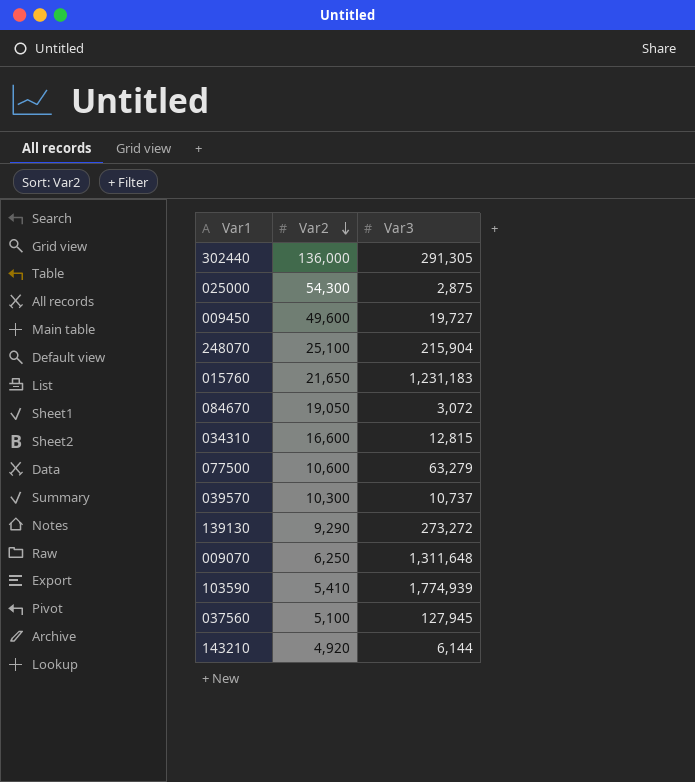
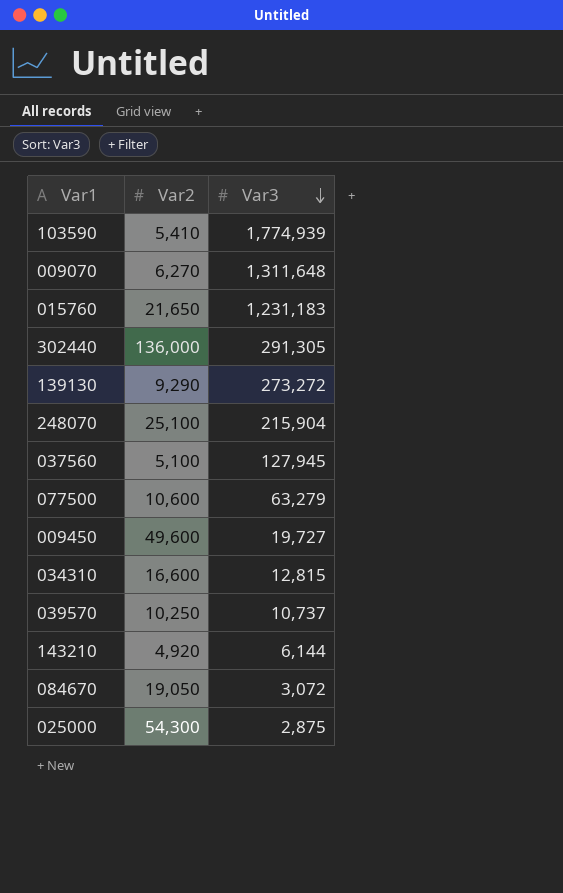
row order: Var2 descending -> Var3 descending
009070 | Var2: 6,250 -> 6,270
039570 | Var2: 10,300 -> 10,250

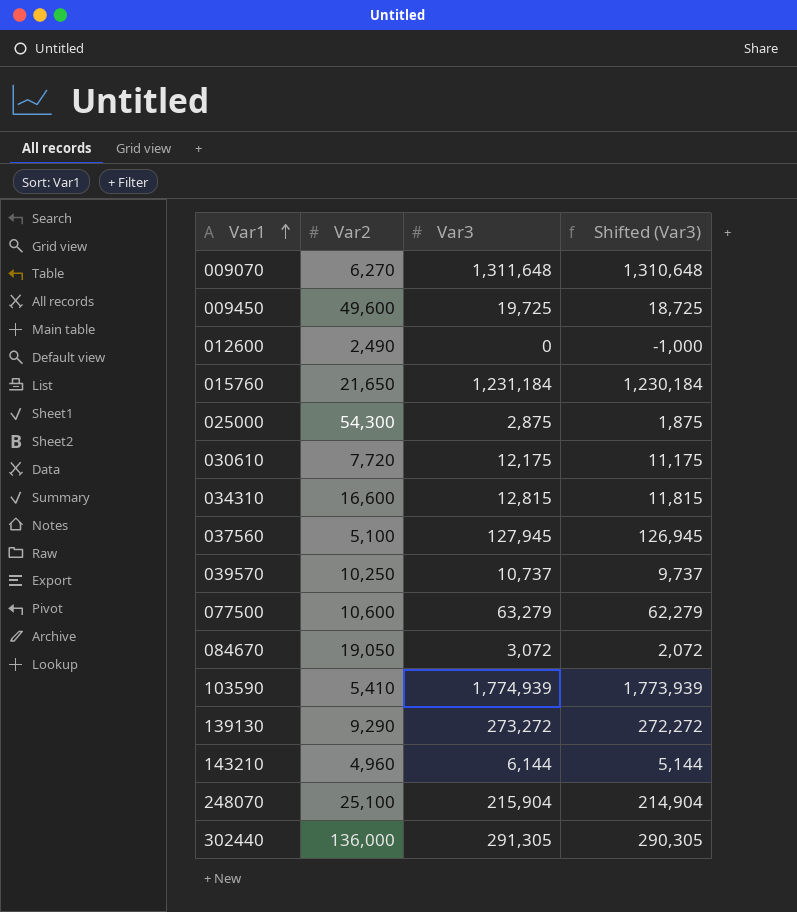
row order: Var3 descending -> Var1 ascending
column Shifted (Var3) | formula: none -> [Var3] - 1000
009450 | Var3: 19,727 -> 19,725
row 012600: none -> 2,490 | 0 | -1,000
015760 | Var3: 1,231,183 -> 1,231,184
row 030610: none -> 7,720 | 12,175 | 11,175
143210 | Var2: 4,920 -> 4,960

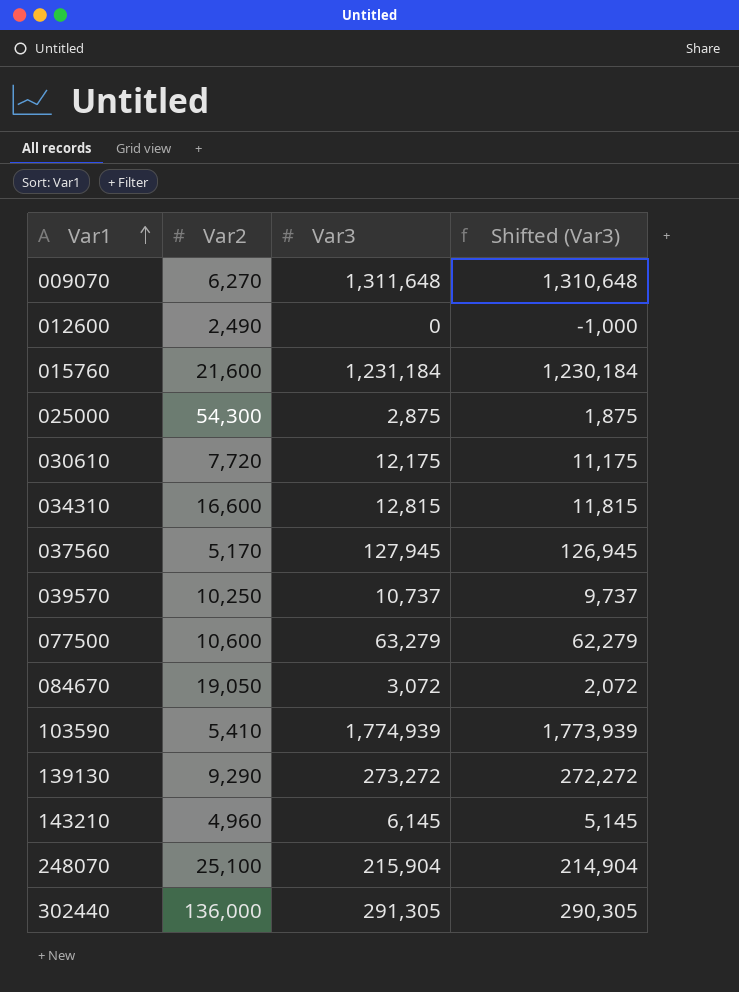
row 009450: 49,600 | 19,725 | 18,725 -> none
015760 | Var2: 21,650 -> 21,600
037560 | Var2: 5,100 -> 5,170
143210 | Var3: 6,144 -> 6,145
143210 | Shifted (Var3): 5,144 -> 5,145

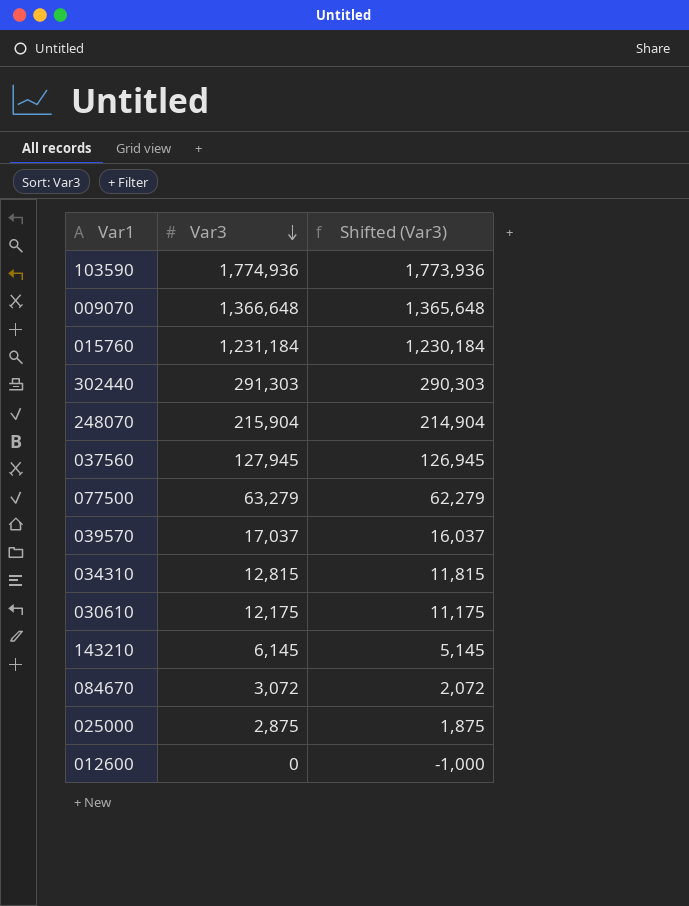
row order: Var1 ascending -> Var3 descending
column Var2 | position: 2 -> none
row 139130: 9,290 | 273,272 | 272,272 -> none
103590 | Var3: 1,774,939 -> 1,774,936
103590 | Shifted (Var3): 1,773,939 -> 1,773,936
009070 | Var3: 1,311,648 -> 1,366,648
009070 | Shifted (Var3): 1,310,648 -> 1,365,648
302440 | Var3: 291,305 -> 291,303
302440 | Shifted (Var3): 290,305 -> 290,303
039570 | Var3: 10,737 -> 17,037
039570 | Shifted (Var3): 9,737 -> 16,037

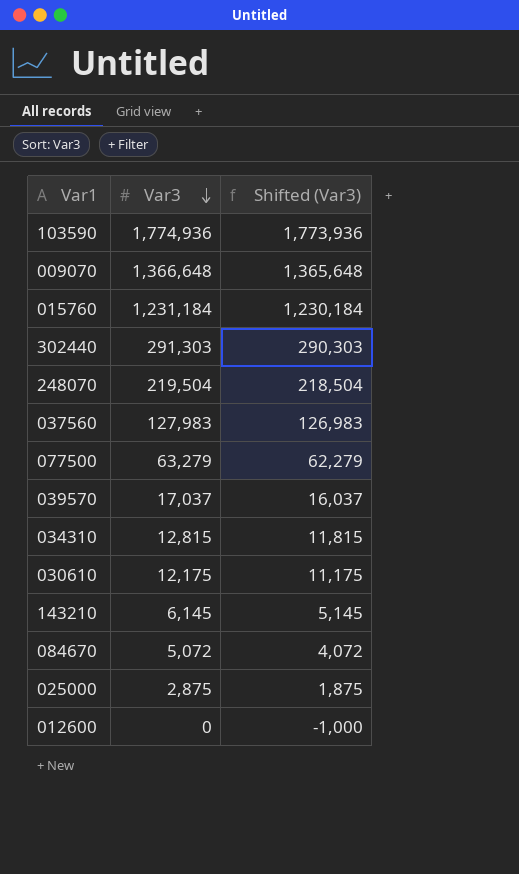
248070 | Var3: 215,904 -> 219,504
248070 | Shifted (Var3): 214,904 -> 218,504
037560 | Var3: 127,945 -> 127,983
037560 | Shifted (Var3): 126,945 -> 126,983
084670 | Var3: 3,072 -> 5,072
084670 | Shifted (Var3): 2,072 -> 4,072

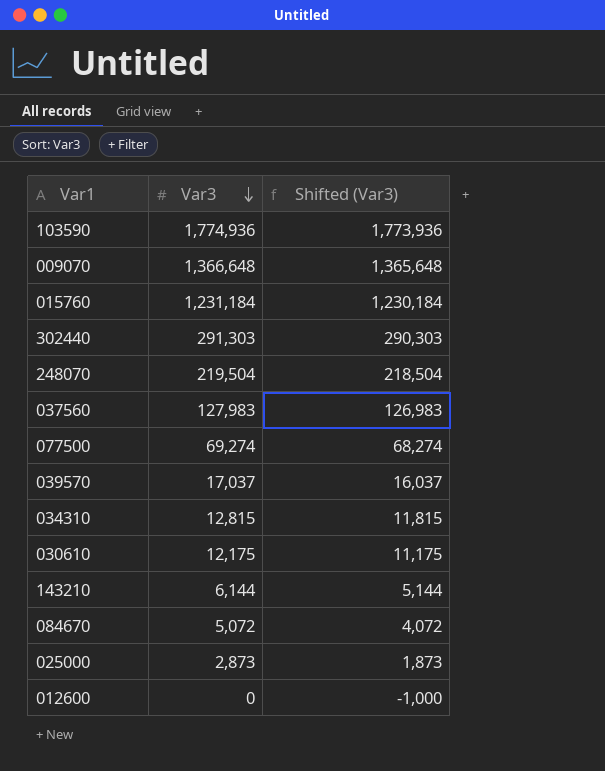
077500 | Var3: 63,279 -> 69,274
077500 | Shifted (Var3): 62,279 -> 68,274
143210 | Var3: 6,145 -> 6,144
143210 | Shifted (Var3): 5,145 -> 5,144
025000 | Var3: 2,875 -> 2,873
025000 | Shifted (Var3): 1,875 -> 1,873

